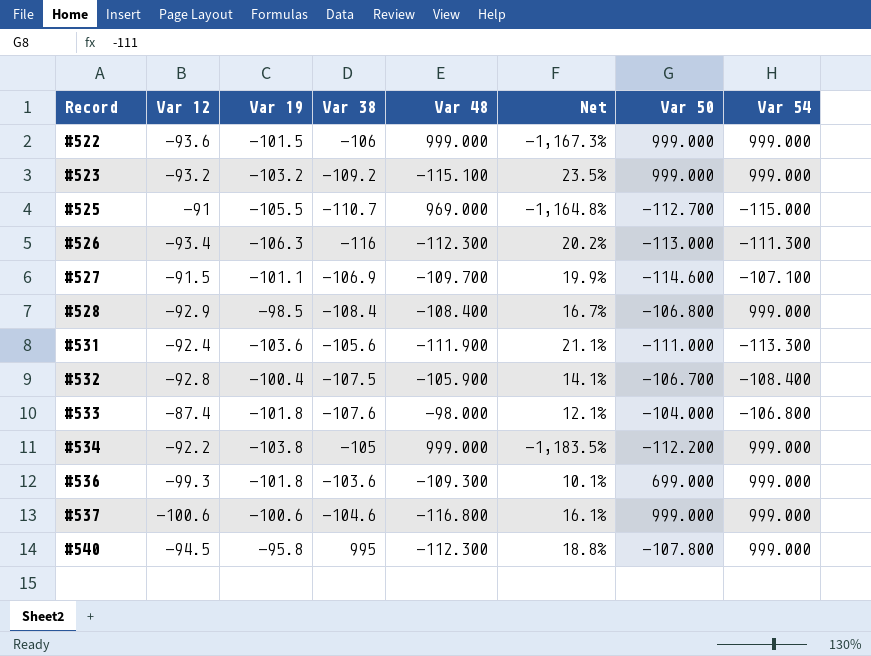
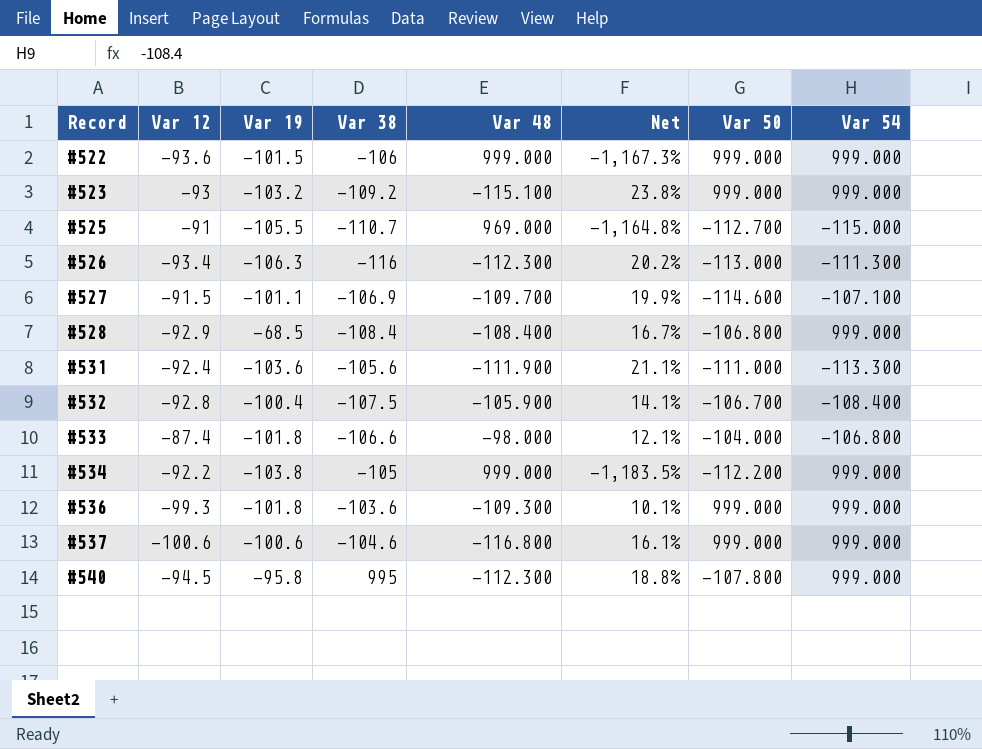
#523 | Var 12: -93.2 -> -93
#523 | Net: 23.5% -> 23.8%
#528 | Var 19: -98.5 -> -68.5
#533 | Var 38: -107.6 -> -106.6
#536 | Var 50: 699.000 -> 999.000

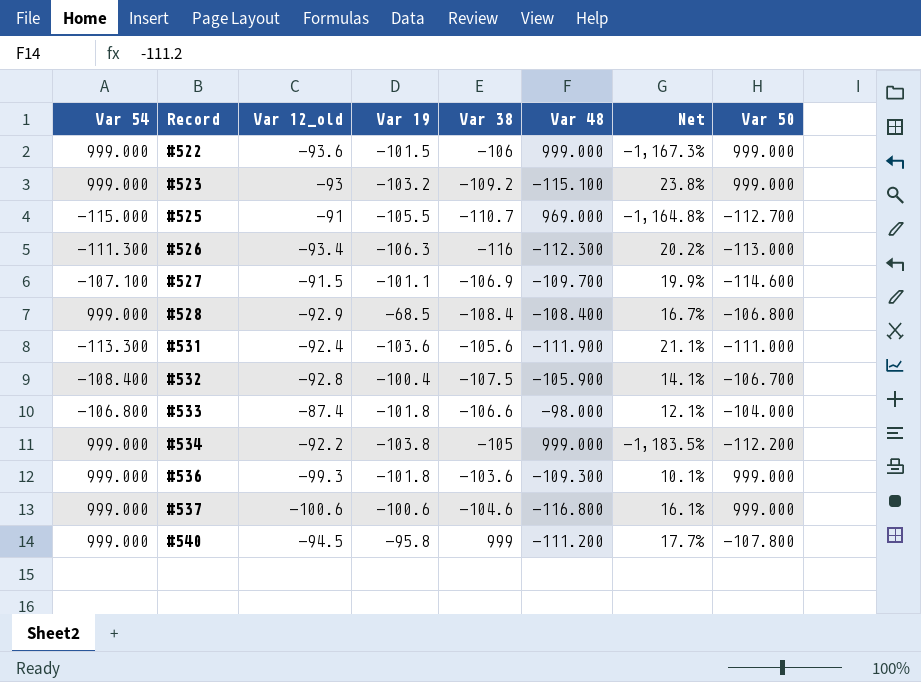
column Var 54 | position: 8 -> 1
column name: Var 12 -> Var 12_old
#540 | Var 38: 995 -> 999
#540 | Var 48: -112.300 -> -111.200
#540 | Net: 18.8% -> 17.7%

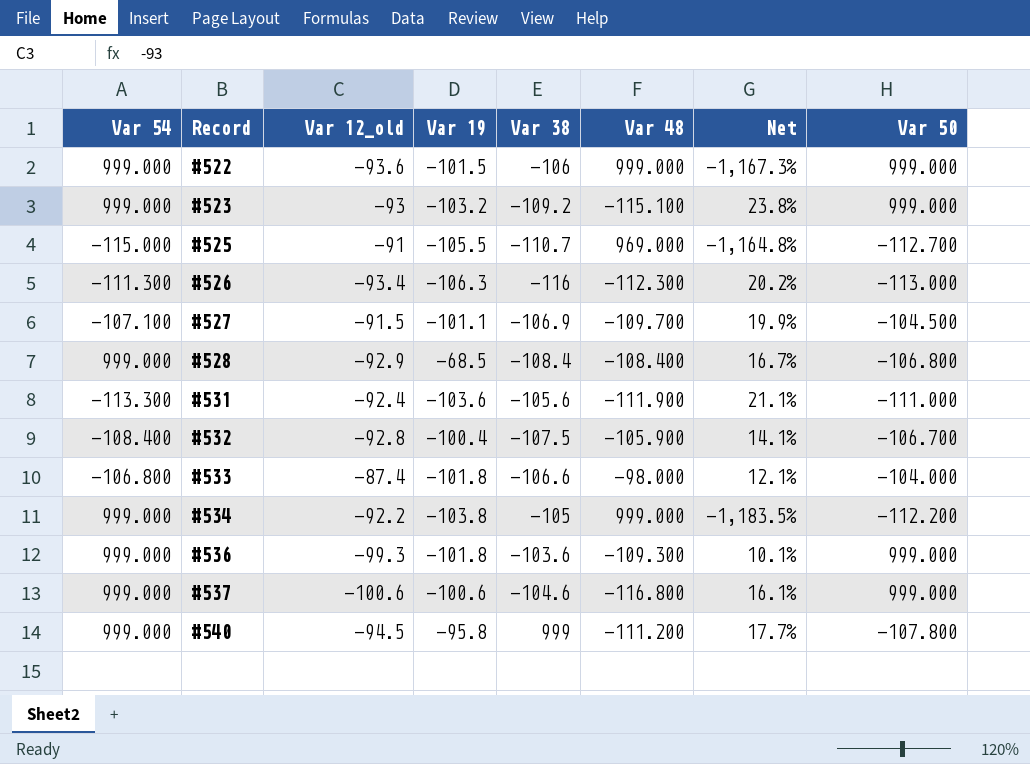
#527 | Var 50: -114.600 -> -104.500

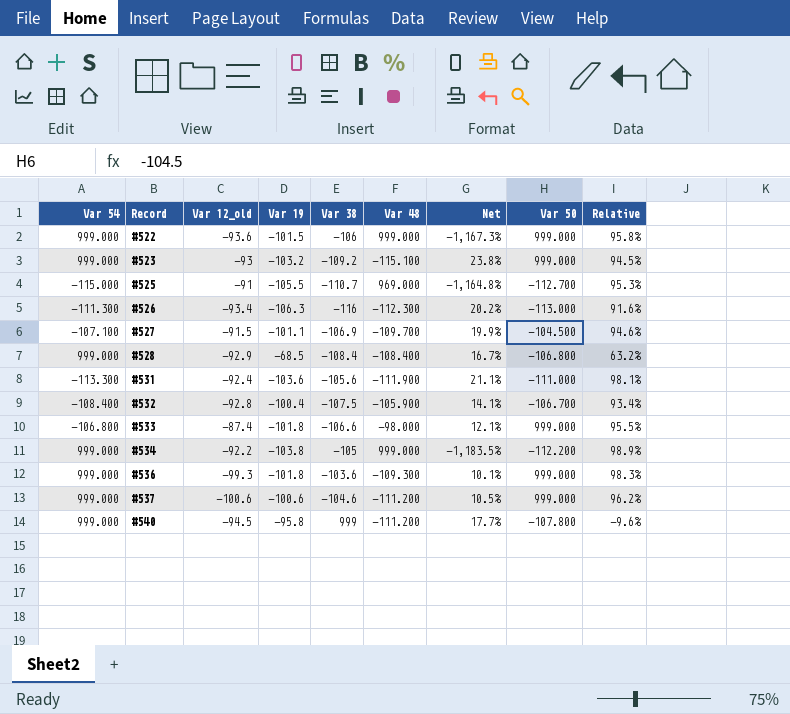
column Relative | formula: none -> [Var 19] / [Var 38]
#533 | Var 50: -104.000 -> 999.000
#537 | Var 48: -116.800 -> -111.200
#537 | Net: 16.1% -> 10.5%

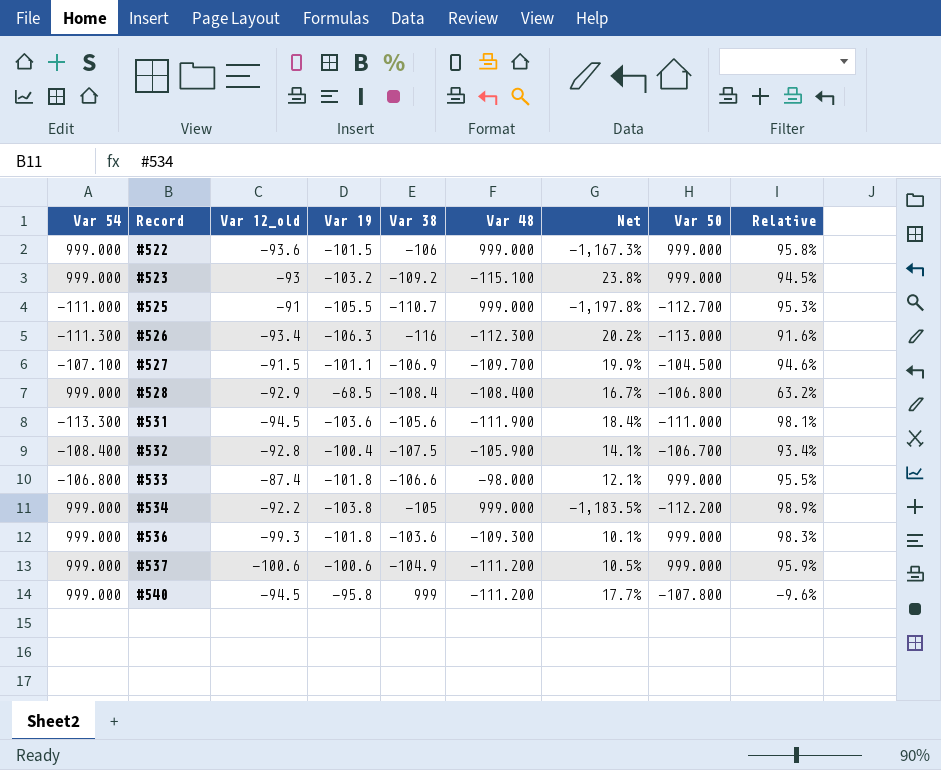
#525 | Var 54: -115.000 -> -111.000
#525 | Var 48: 969.000 -> 999.000
#525 | Net: -1,164.8% -> -1,197.8%
#531 | Var 12_old: -92.4 -> -94.5
#531 | Net: 21.1% -> 18.4%
#537 | Var 38: -104.6 -> -104.9
#537 | Relative: 96.2% -> 95.9%

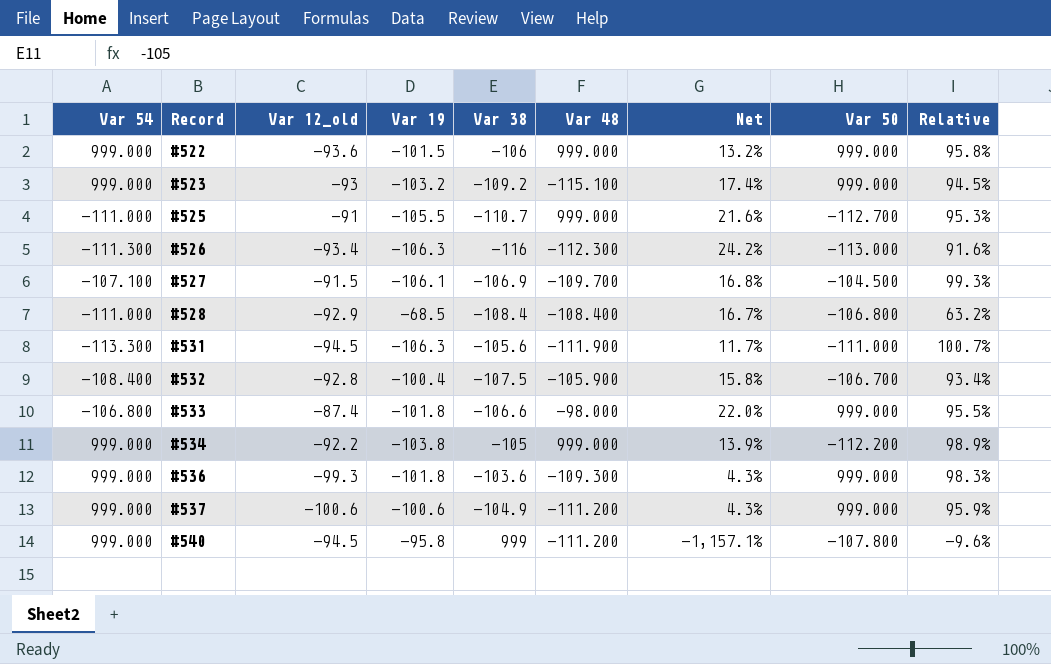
column Net | formula: ([Var 48] - [Var 12_old]) / [Var 12_old] -> ([Var 38] - [Var 12_old]) / [Var 12_old]
#527 | Var 19: -101.1 -> -106.1
#527 | Relative: 94.6% -> 99.3%
#528 | Var 54: 999.000 -> -111.000
#531 | Var 19: -103.6 -> -106.3
#531 | Relative: 98.1% -> 100.7%

